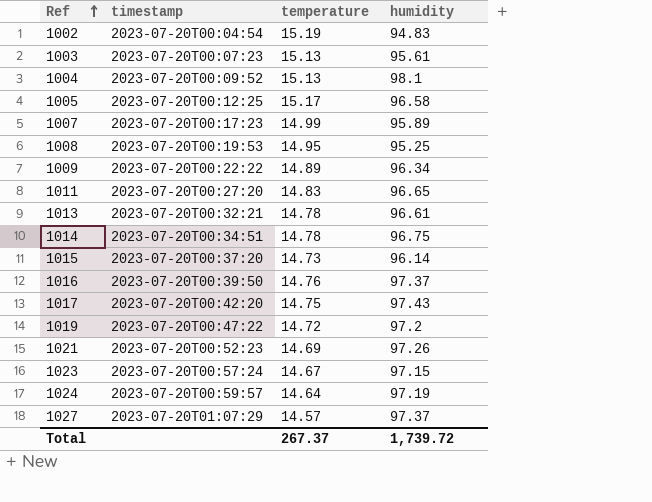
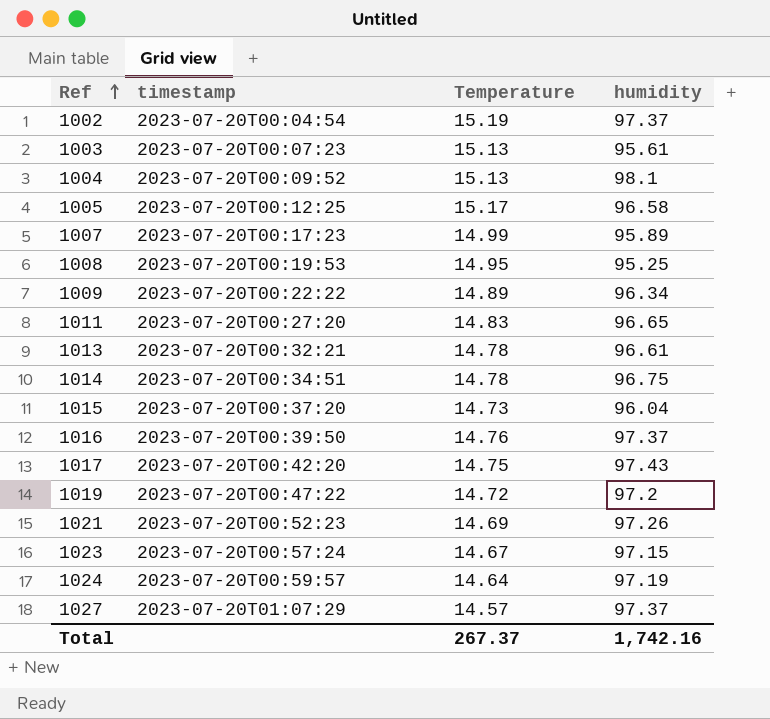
column name: temperature -> Temperature
1002 | humidity: 94.83 -> 97.37
1015 | humidity: 96.14 -> 96.04
Total | humidity: 1,739.72 -> 1,742.16

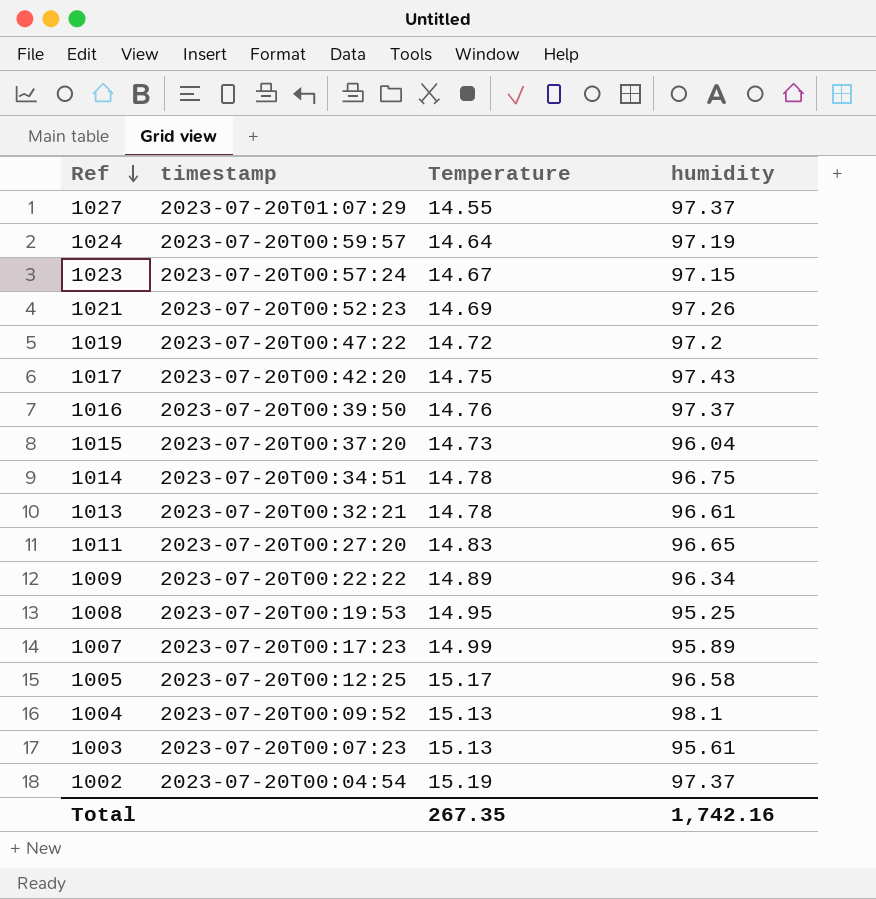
row order: Ref ascending -> Ref descending
1027 | Temperature: 14.57 -> 14.55
Total | Temperature: 267.37 -> 267.35

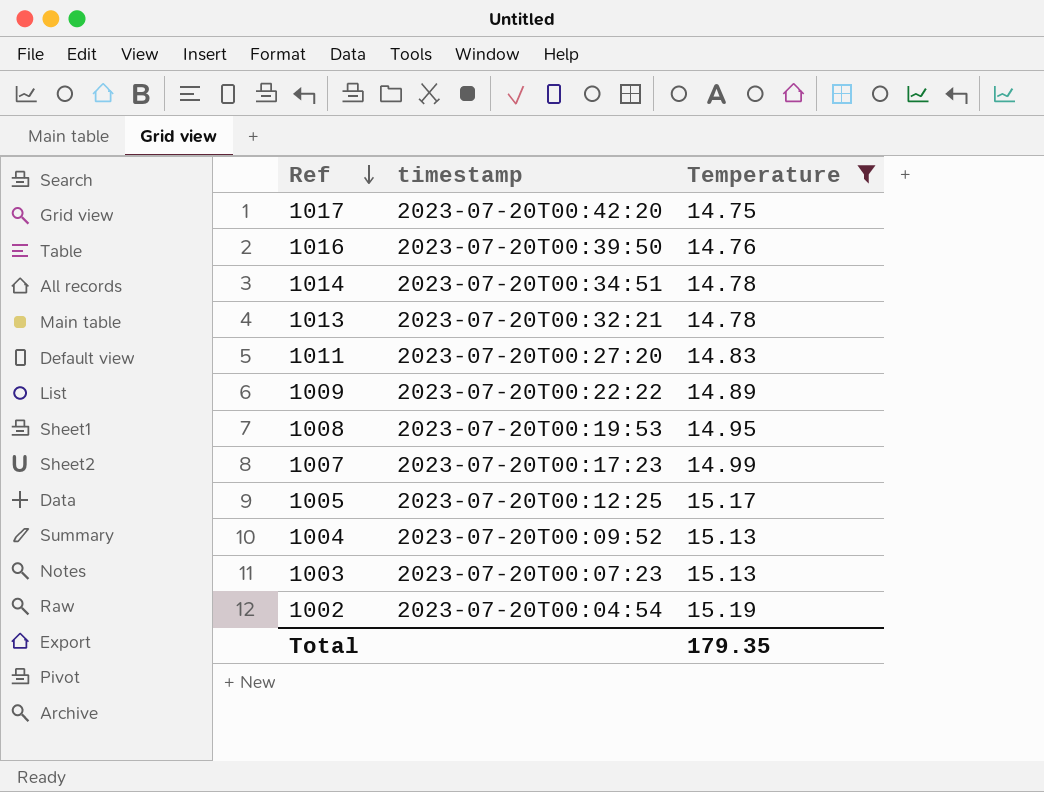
filter: none -> Temperature >= 14.75
column humidity | position: 4 -> none
Total | Temperature: 267.35 -> 179.35

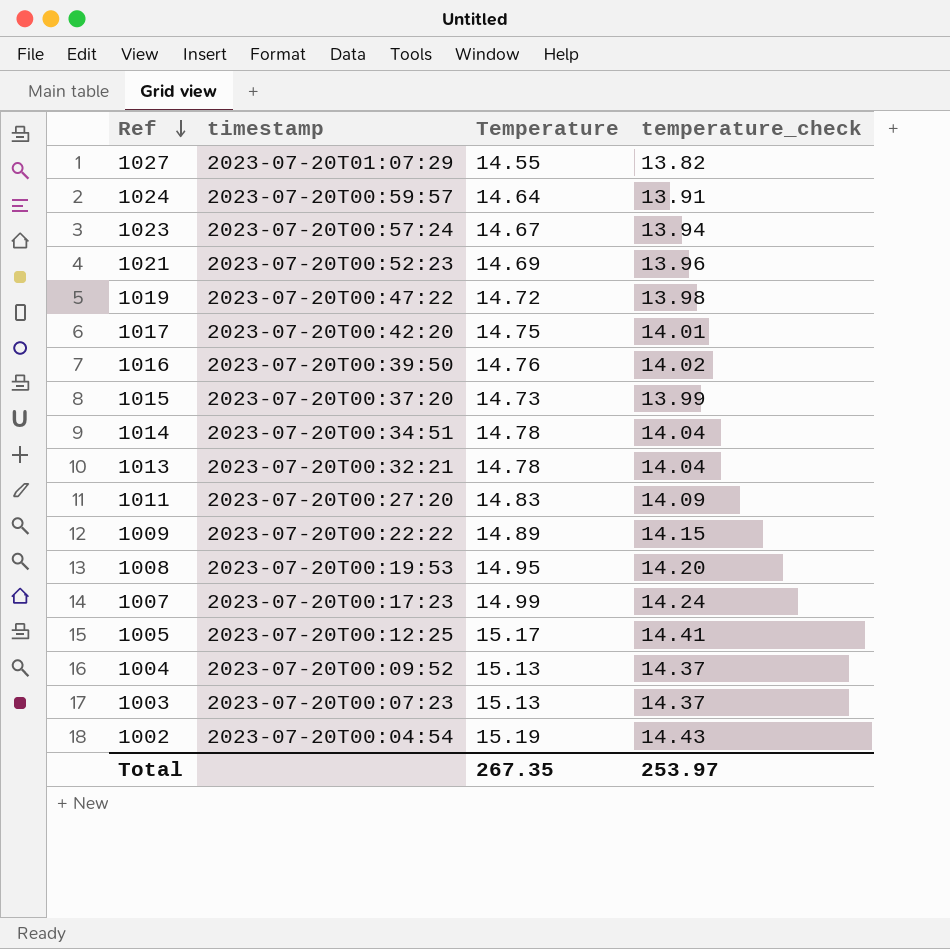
filter: Temperature >= 14.75 -> none
column temperature_check | formula: none -> [Temperature] * 0.95
Total | Temperature: 179.35 -> 267.35

